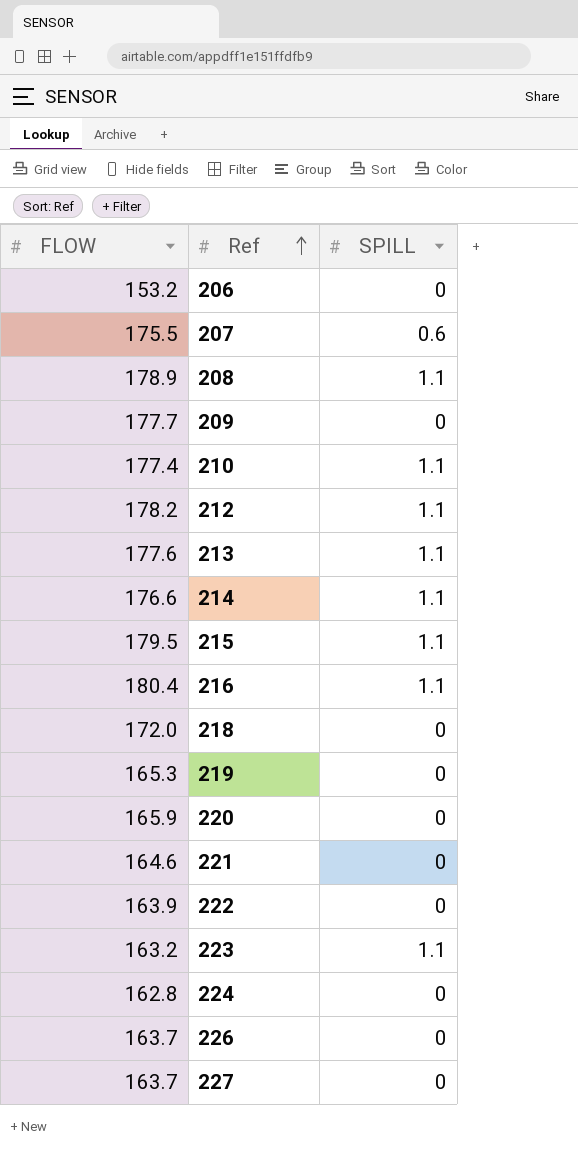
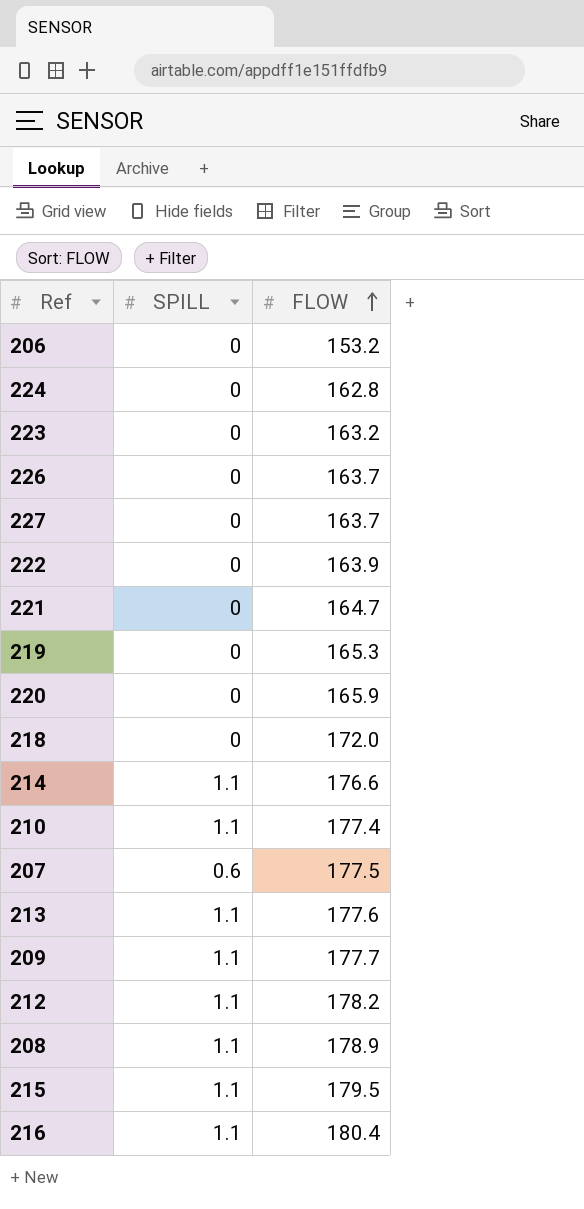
row order: Ref ascending -> FLOW ascending
column FLOW | position: 1 -> 3
223 | SPILL: 1.1 -> 0
221 | FLOW: 164.6 -> 164.7
207 | FLOW: 175.5 -> 177.5
209 | SPILL: 0 -> 1.1

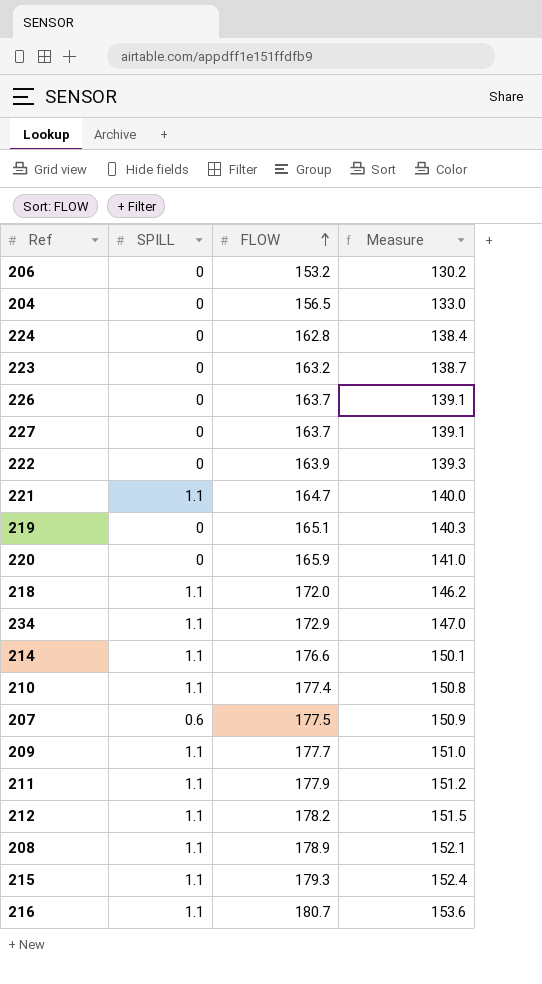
column Measure | formula: none -> [FLOW] * 0.85
row 213: 1.1 | 177.6 -> none
row 204: none -> 0 | 156.5 | 133.0
221 | SPILL: 0 -> 1.1
219 | FLOW: 165.3 -> 165.1
218 | SPILL: 0 -> 1.1
row 234: none -> 1.1 | 172.9 | 147.0
row 211: none -> 1.1 | 177.9 | 151.2
215 | FLOW: 179.5 -> 179.3
216 | FLOW: 180.4 -> 180.7

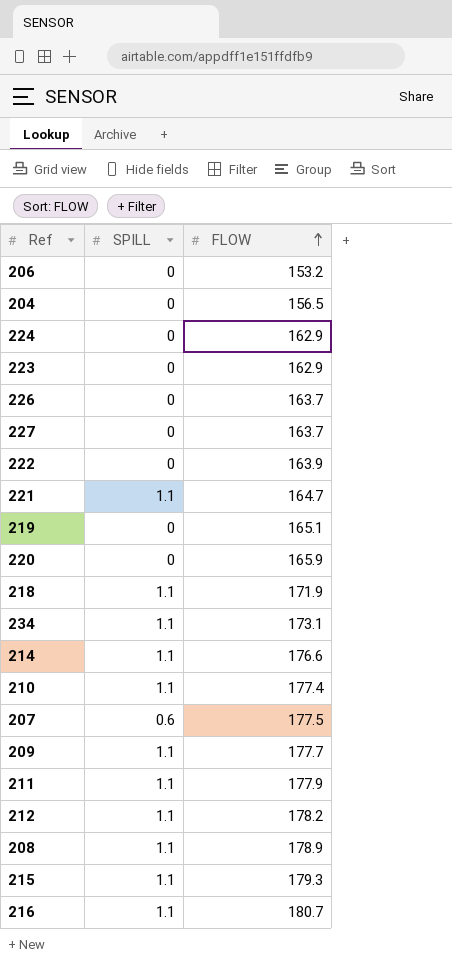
column Measure | formula: [FLOW] * 0.85 -> none
224 | FLOW: 162.8 -> 162.9
223 | FLOW: 163.2 -> 162.9
218 | FLOW: 172.0 -> 171.9
234 | FLOW: 172.9 -> 173.1

